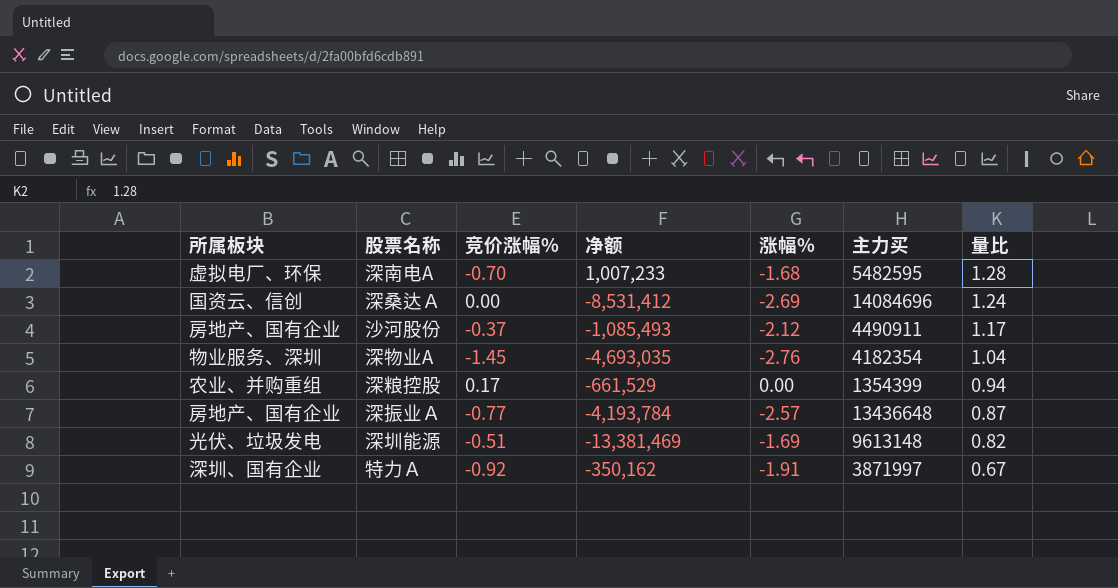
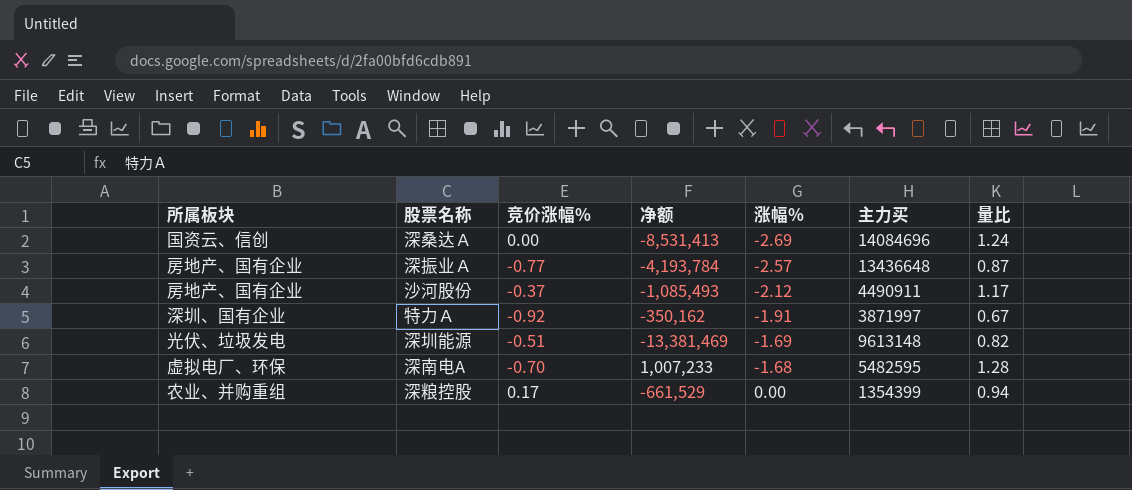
row order: 量比 descending -> 涨幅% ascending
row 深物业A: 物业服务、深圳 | -1.45 | -4,693,035 | -2.76 | 4182354 | 1.04 -> none
深桑达Ａ | 净额: -8,531,412 -> -8,531,413

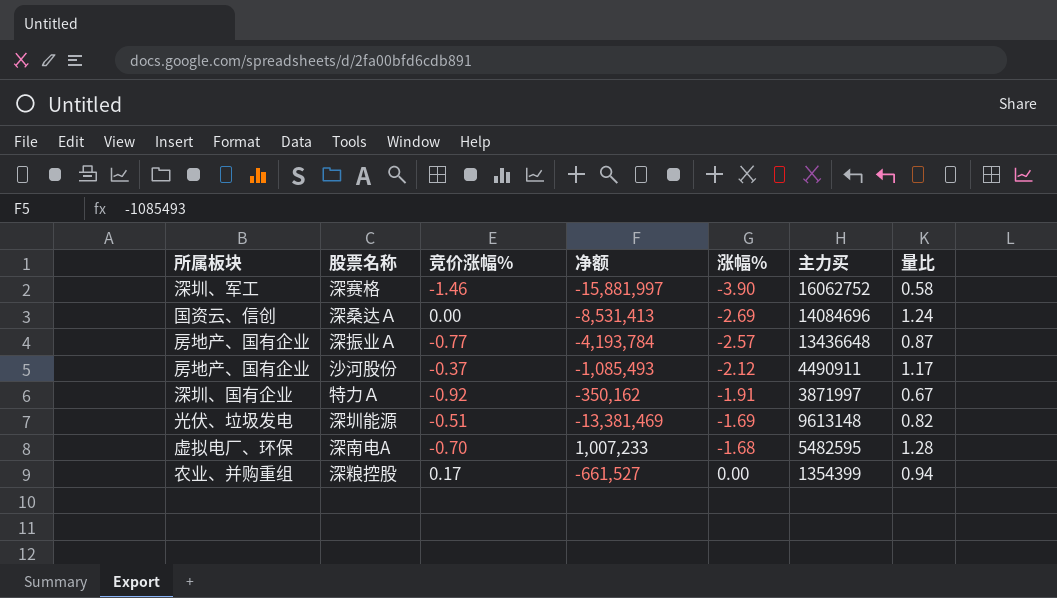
row 深赛格: none -> 深圳、军工 | -1.46 | -15,881,997 | -3.90 | 16062752 | 0.58
深粮控股 | 净额: -661,529 -> -661,527

